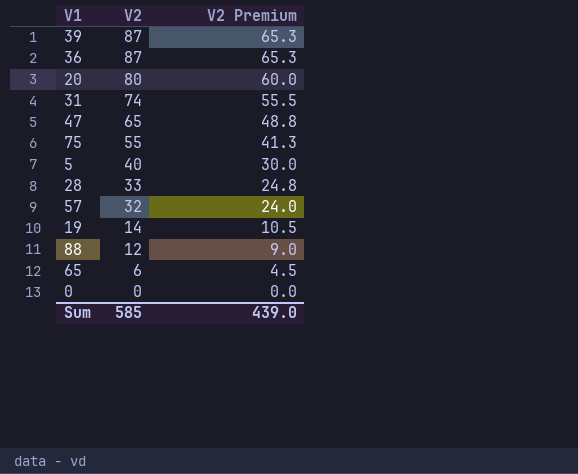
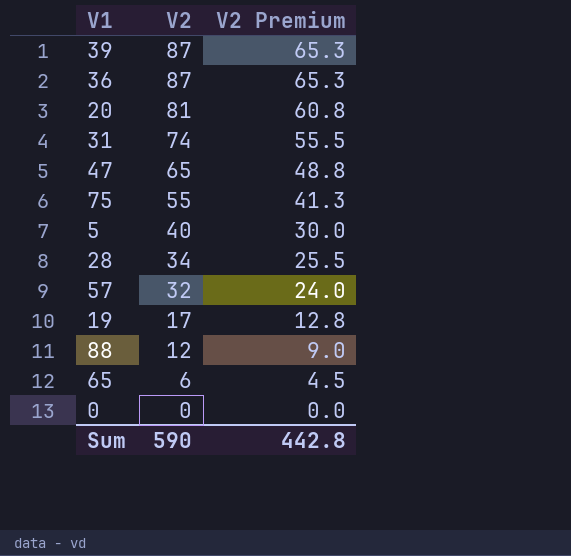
20 | V2: 80 -> 81
20 | V2 Premium: 60.0 -> 60.8
28 | V2: 33 -> 34
28 | V2 Premium: 24.8 -> 25.5
19 | V2: 14 -> 17
19 | V2 Premium: 10.5 -> 12.8
Sum | V2: 585 -> 590
Sum | V2 Premium: 439.0 -> 442.8

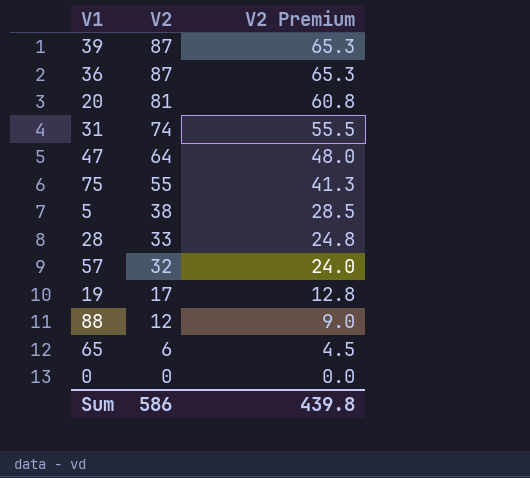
47 | V2: 65 -> 64
47 | V2 Premium: 48.8 -> 48.0
5 | V2: 40 -> 38
5 | V2 Premium: 30.0 -> 28.5
28 | V2: 34 -> 33
28 | V2 Premium: 25.5 -> 24.8
Sum | V2: 590 -> 586
Sum | V2 Premium: 442.8 -> 439.8

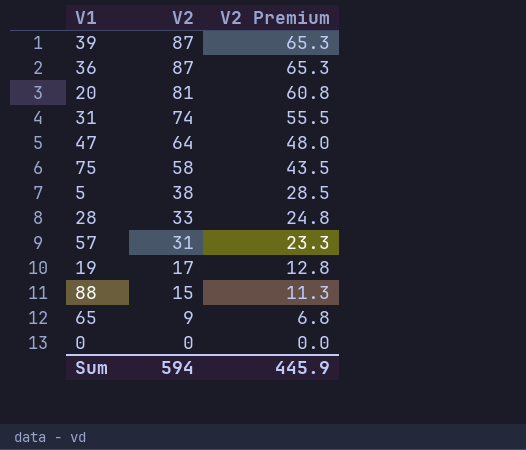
75 | V2: 55 -> 58
75 | V2 Premium: 41.3 -> 43.5
57 | V2: 32 -> 31
57 | V2 Premium: 24.0 -> 23.3
88 | V2: 12 -> 15
88 | V2 Premium: 9.0 -> 11.3
65 | V2: 6 -> 9
65 | V2 Premium: 4.5 -> 6.8
Sum | V2: 586 -> 594
Sum | V2 Premium: 439.8 -> 445.9

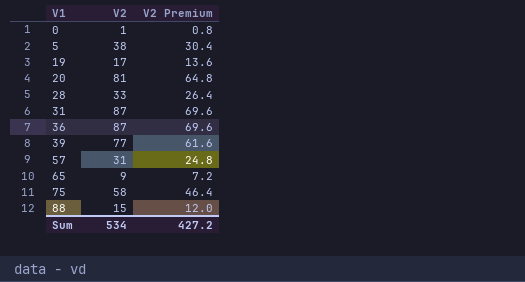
row order: V2 descending -> V1 ascending
column V2 Premium | formula: [V2] * 0.75 -> [V2] * 0.8
row 47: 64 | 48.0 -> none
0 | V2: 0 -> 1
31 | V2: 74 -> 87
39 | V2: 87 -> 77
Sum | V2: 594 -> 534
Sum | V2 Premium: 445.9 -> 427.2

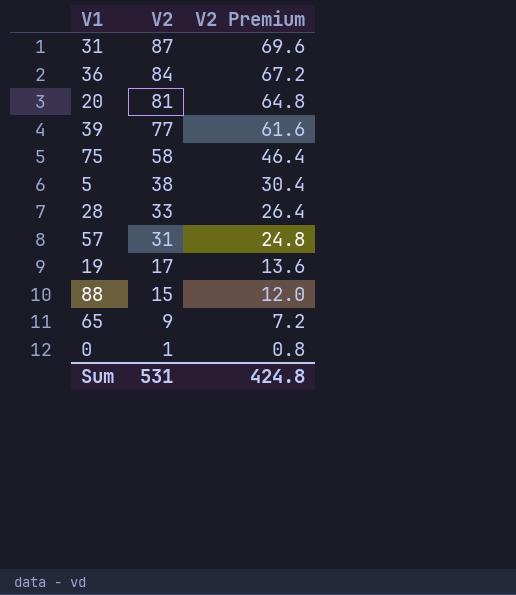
row order: V1 ascending -> V2 descending
36 | V2: 87 -> 84
36 | V2 Premium: 69.6 -> 67.2
Sum | V2: 534 -> 531
Sum | V2 Premium: 427.2 -> 424.8

